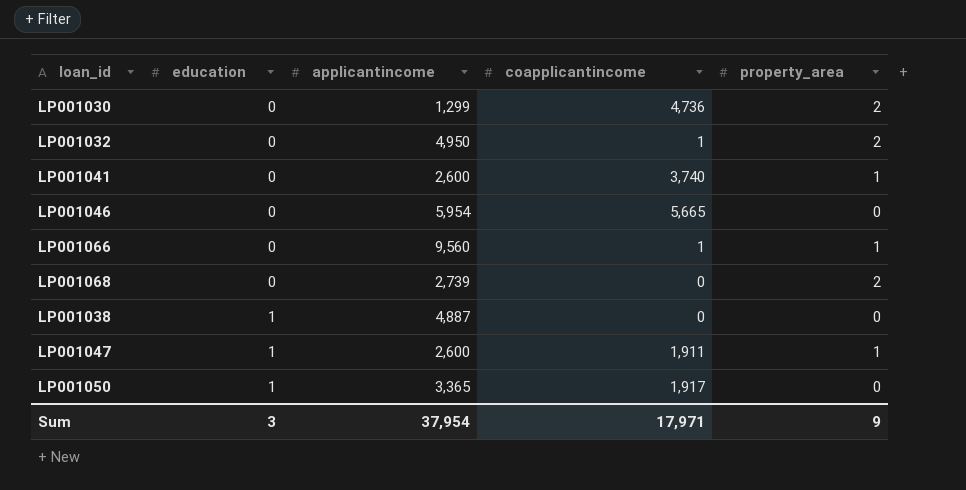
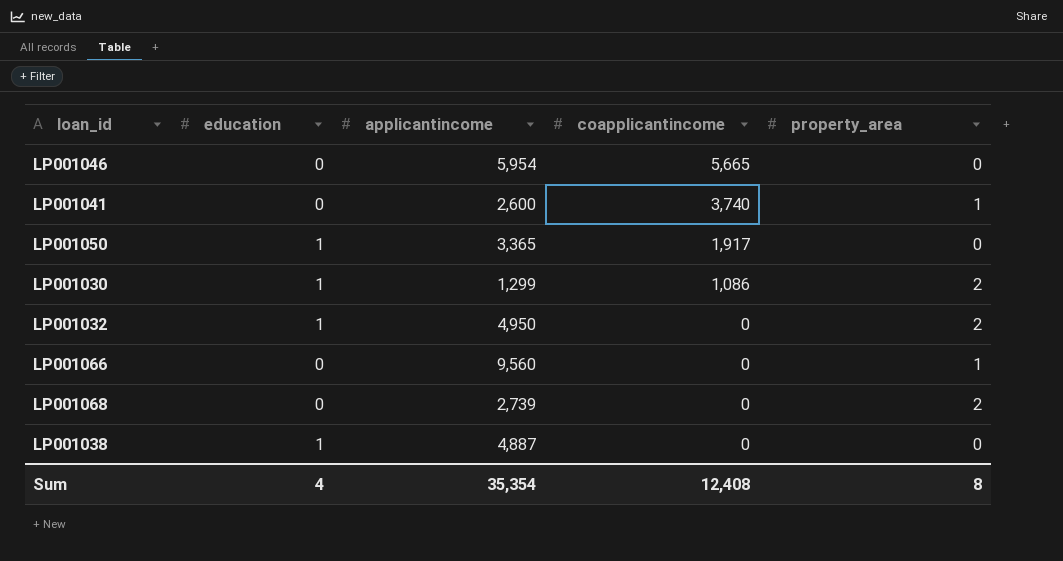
row order: education ascending -> coapplicantincome descending
row LP001047: 1 | 2,600 | 1,911 | 1 -> none
LP001030 | education: 0 -> 1
LP001030 | coapplicantincome: 4,736 -> 1,086
LP001032 | education: 0 -> 1
LP001032 | coapplicantincome: 1 -> 0
LP001066 | coapplicantincome: 1 -> 0
Sum | education: 3 -> 4
Sum | applicantincome: 37,954 -> 35,354
Sum | coapplicantincome: 17,971 -> 12,408
Sum | property_area: 9 -> 8

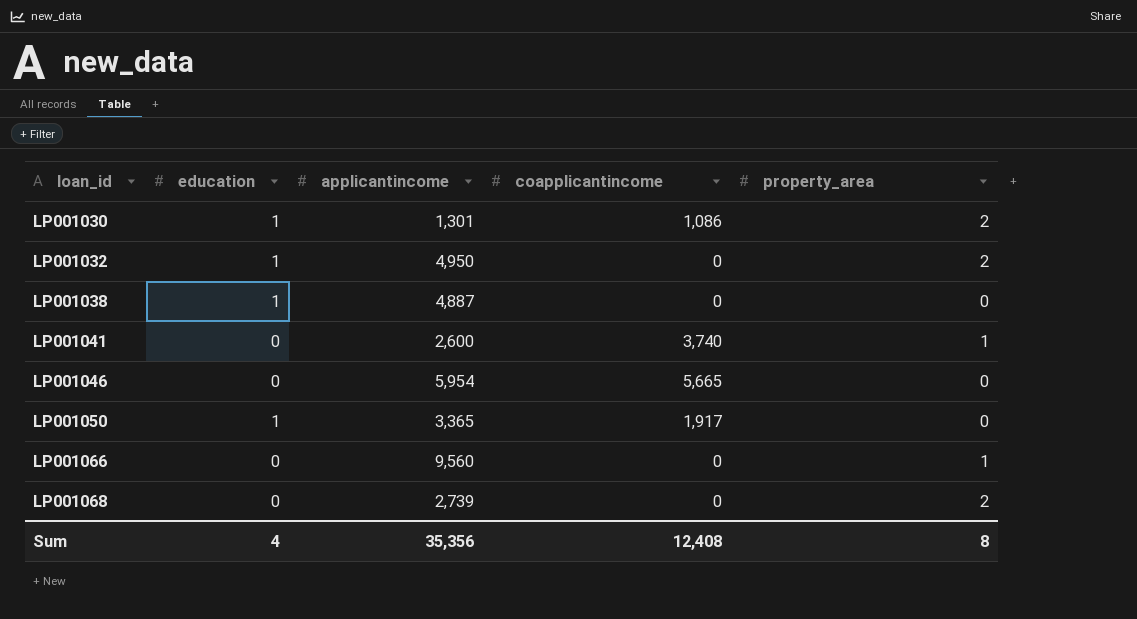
row order: coapplicantincome descending -> loan_id ascending
LP001030 | applicantincome: 1,299 -> 1,301
Sum | applicantincome: 35,354 -> 35,356

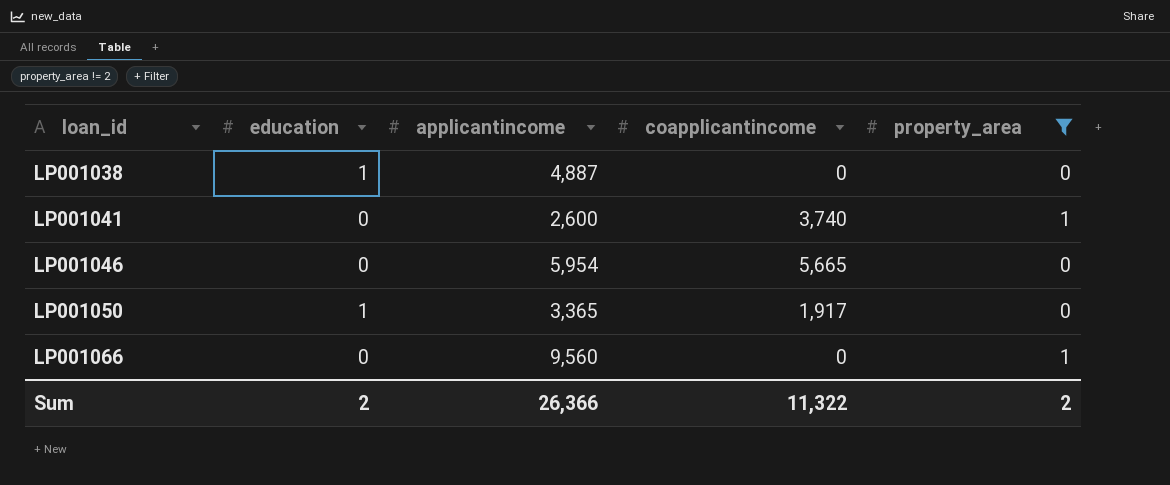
filter: none -> property_area != 2
Sum | education: 4 -> 2
Sum | applicantincome: 35,356 -> 26,366
Sum | coapplicantincome: 12,408 -> 11,322
Sum | property_area: 8 -> 2

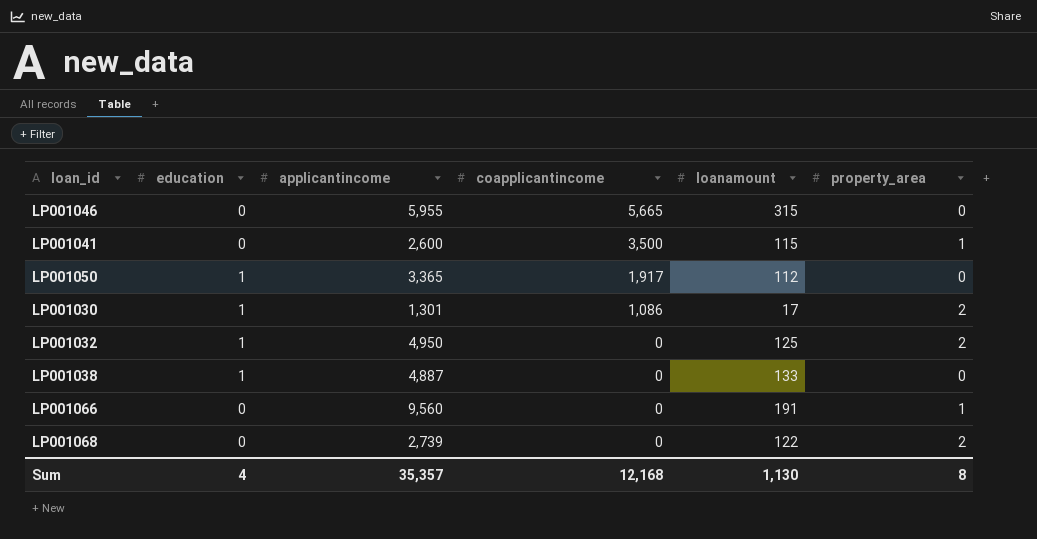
filter: property_area != 2 -> none
row order: loan_id ascending -> coapplicantincome descending
column loanamount | position: none -> 5
LP001046 | applicantincome: 5,954 -> 5,955
LP001041 | coapplicantincome: 3,740 -> 3,500
Sum | education: 2 -> 4
Sum | applicantincome: 26,366 -> 35,357
Sum | coapplicantincome: 11,322 -> 12,168
Sum | property_area: 2 -> 8

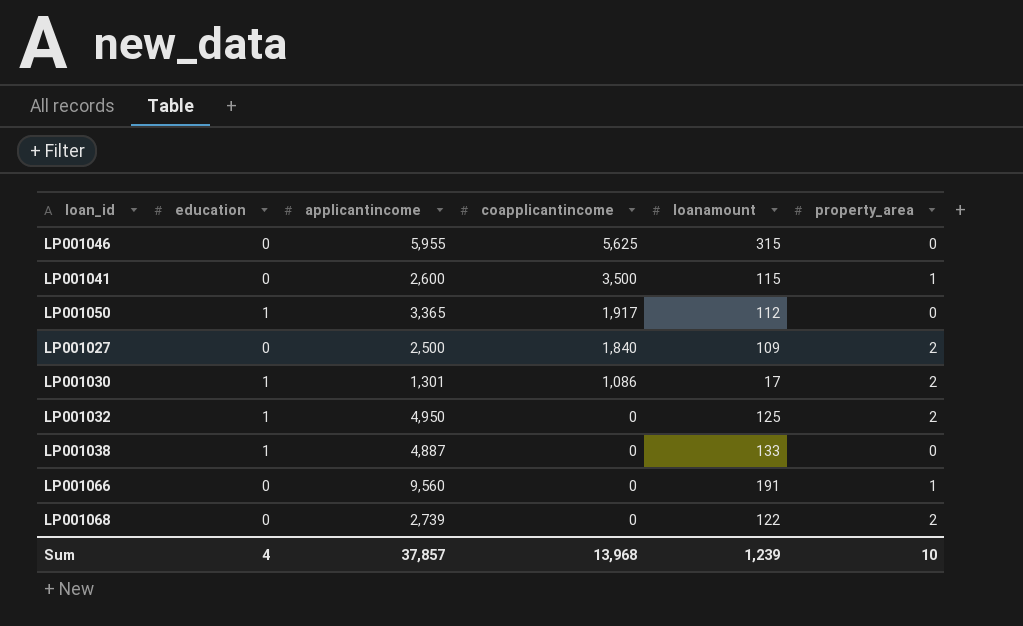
LP001046 | coapplicantincome: 5,665 -> 5,625
row LP001027: none -> 0 | 2,500 | 1,840 | 109 | 2
Sum | applicantincome: 35,357 -> 37,857
Sum | coapplicantincome: 12,168 -> 13,968
Sum | loanamount: 1,130 -> 1,239
Sum | property_area: 8 -> 10

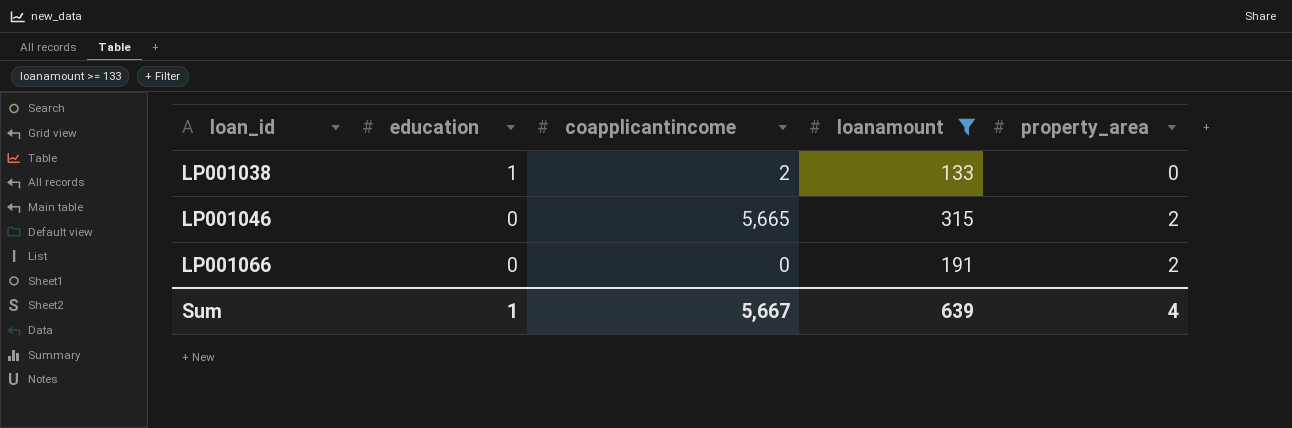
filter: none -> loanamount >= 133
row order: coapplicantincome descending -> loan_id ascending
column applicantincome | position: 3 -> none
LP001038 | coapplicantincome: 0 -> 2
LP001046 | coapplicantincome: 5,625 -> 5,665
LP001046 | property_area: 0 -> 2
LP001066 | property_area: 1 -> 2
Sum | education: 4 -> 1
Sum | coapplicantincome: 13,968 -> 5,667
Sum | loanamount: 1,239 -> 639
Sum | property_area: 10 -> 4

